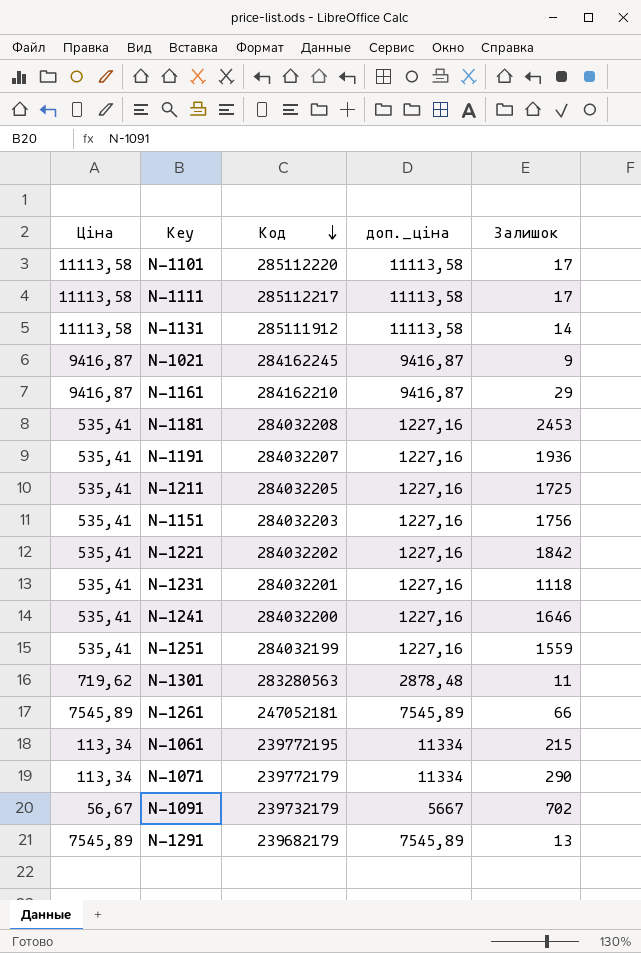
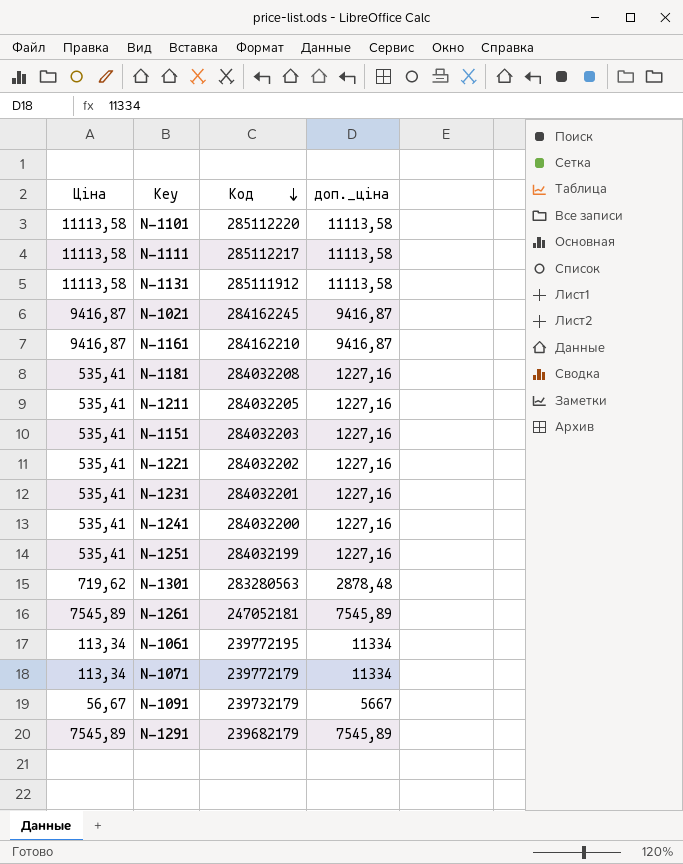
column Залишок | position: 5 -> none
row N-1191: 535,41 | 284032207 | 1227,16 | 1936 -> none

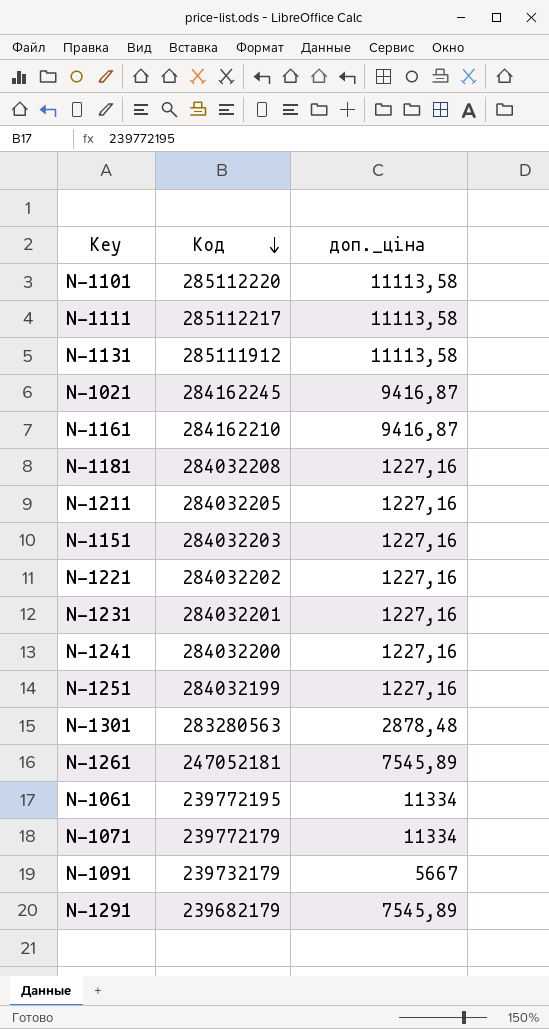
column Ціна | position: 1 -> none

